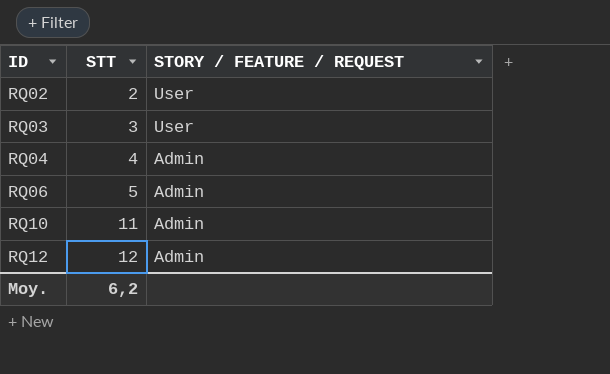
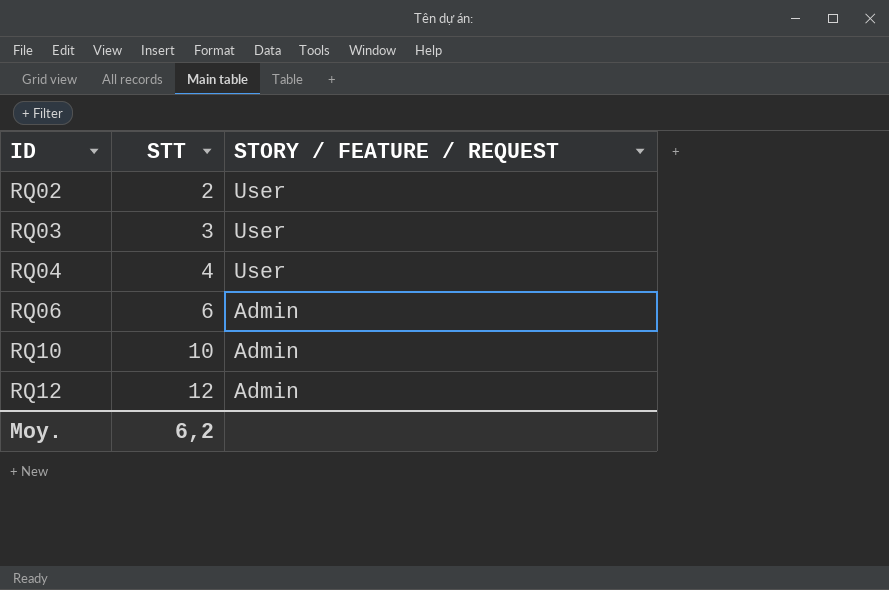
RQ04 | STORY / FEATURE / REQUEST: Admin -> User
RQ06 | STT: 5 -> 6
RQ10 | STT: 11 -> 10

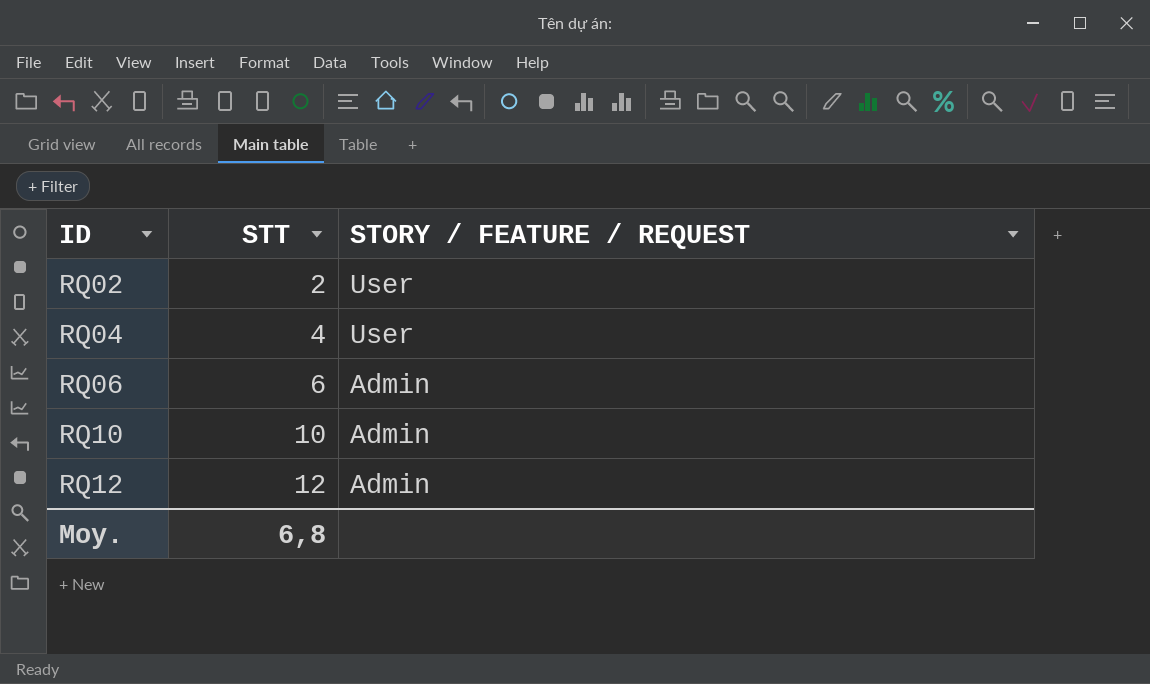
row RQ03: 3 | User -> none
Moy. | STT: 6,2 -> 6,8

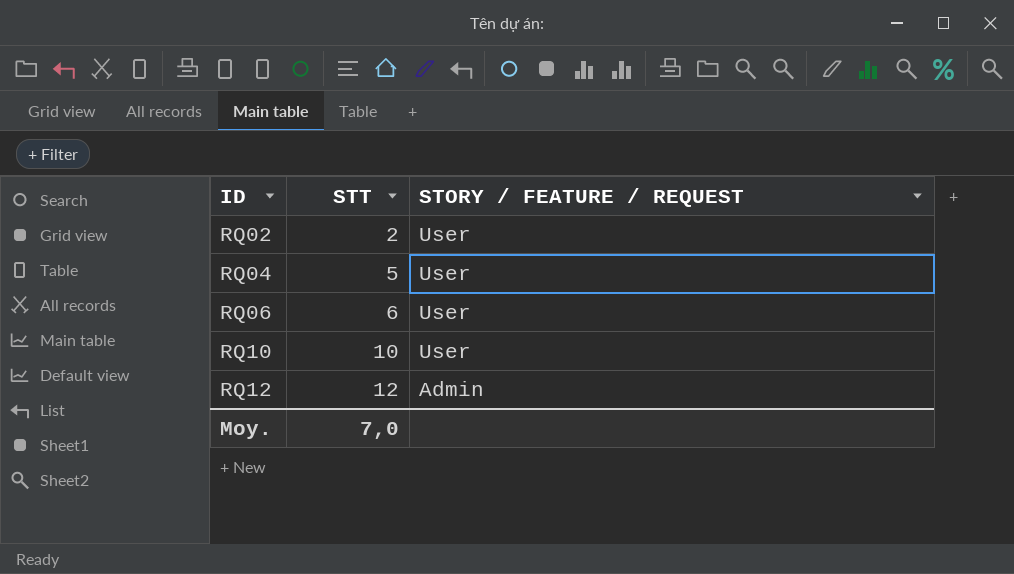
RQ04 | STT: 4 -> 5
RQ06 | STORY / FEATURE / REQUEST: Admin -> User
RQ10 | STORY / FEATURE / REQUEST: Admin -> User
Moy. | STT: 6,8 -> 7,0

